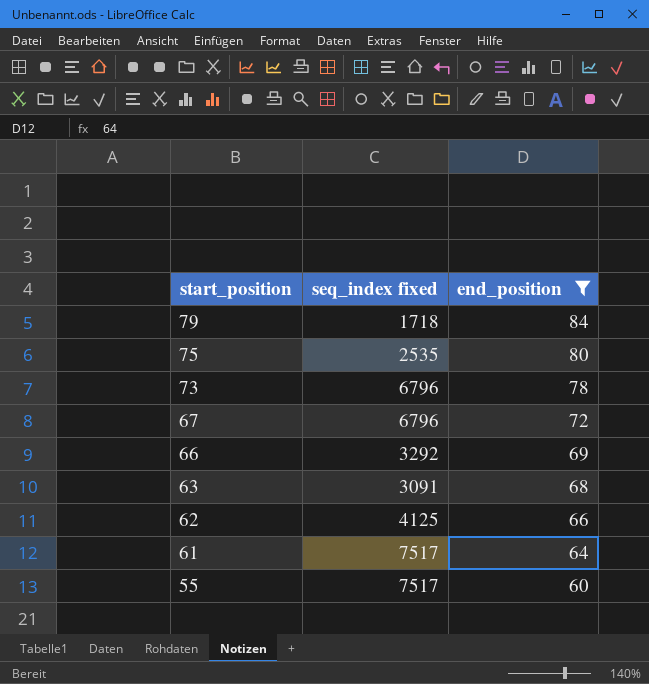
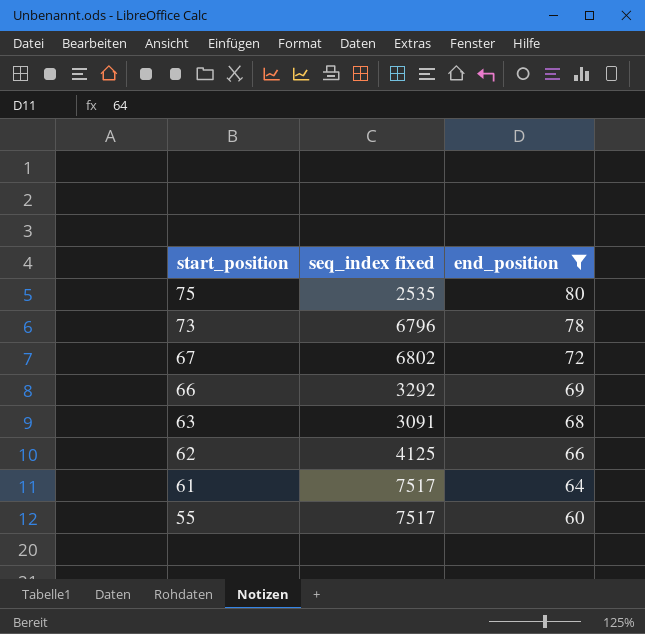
row 79: 1718 | 84 -> none
67 | seq_index fixed: 6796 -> 6802

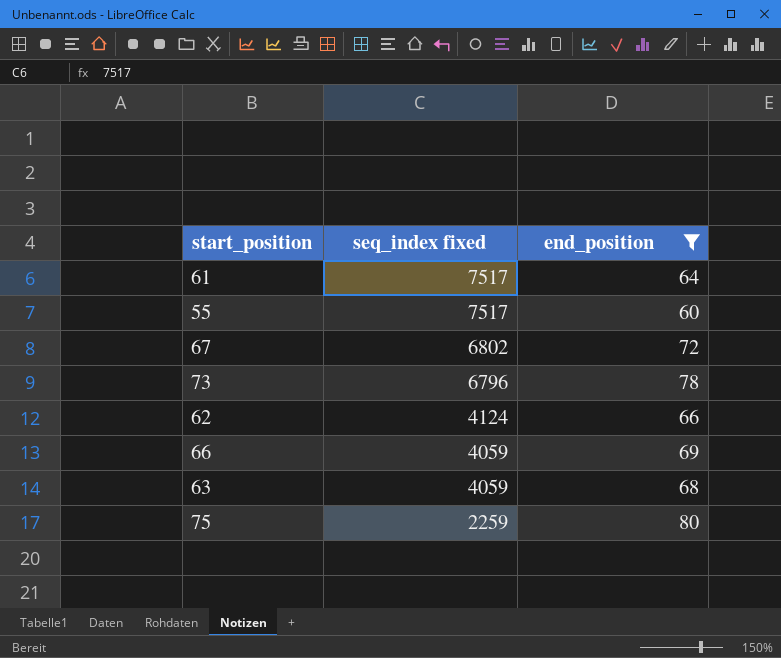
row order: start_position descending -> seq_index fixed descending
62 | seq_index fixed: 4125 -> 4124
66 | seq_index fixed: 3292 -> 4059
63 | seq_index fixed: 3091 -> 4059
75 | seq_index fixed: 2535 -> 2259

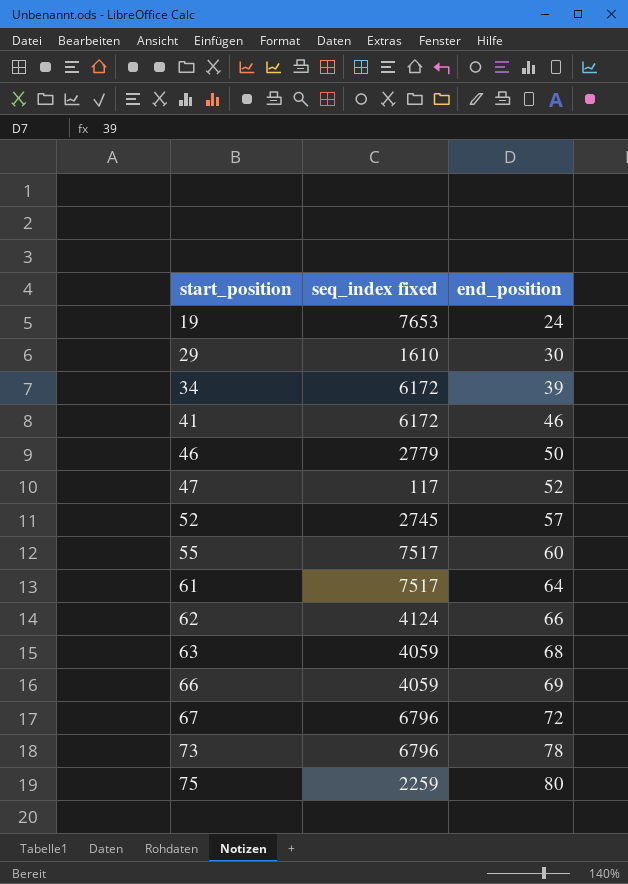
filter: end_position >= 60 -> none
row order: seq_index fixed descending -> start_position ascending
67 | seq_index fixed: 6802 -> 6796

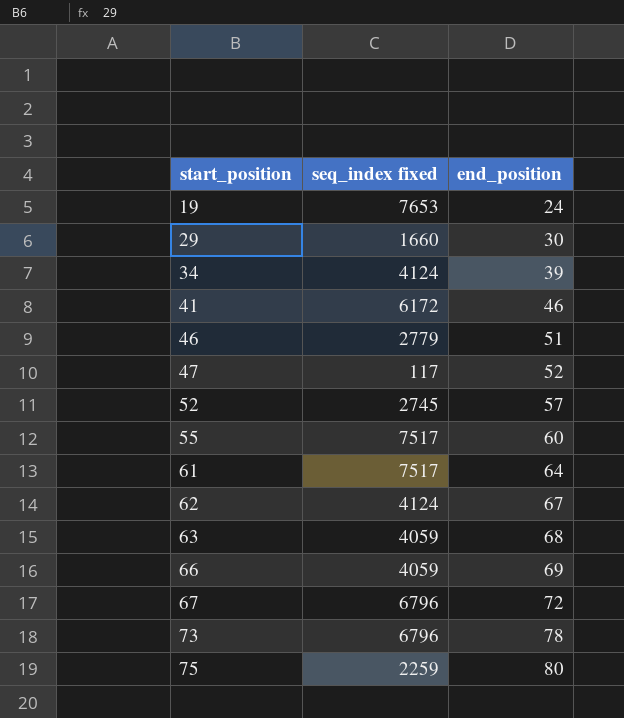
29 | seq_index fixed: 1610 -> 1660
34 | seq_index fixed: 6172 -> 4124
46 | end_position: 50 -> 51
62 | end_position: 66 -> 67

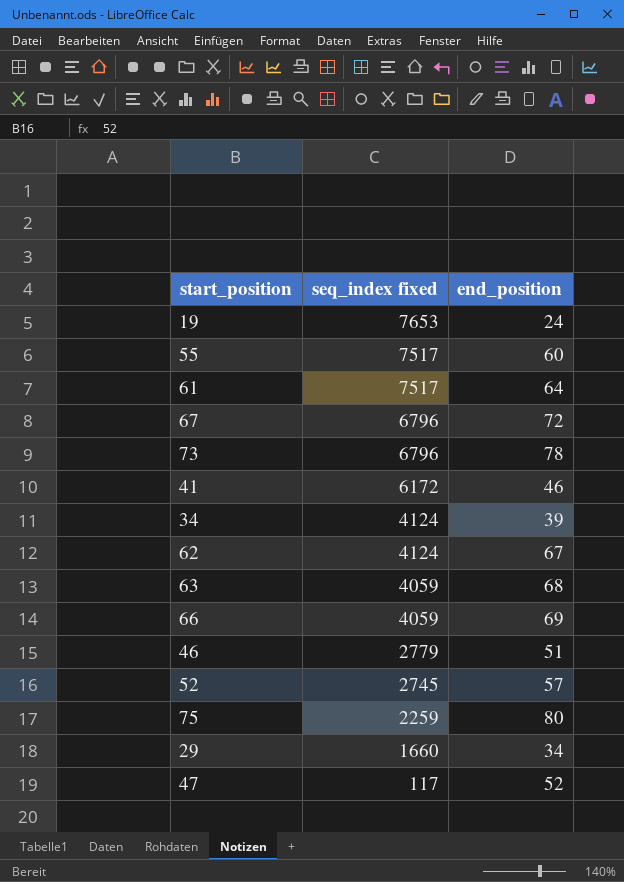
row order: start_position ascending -> seq_index fixed descending
29 | end_position: 30 -> 34

